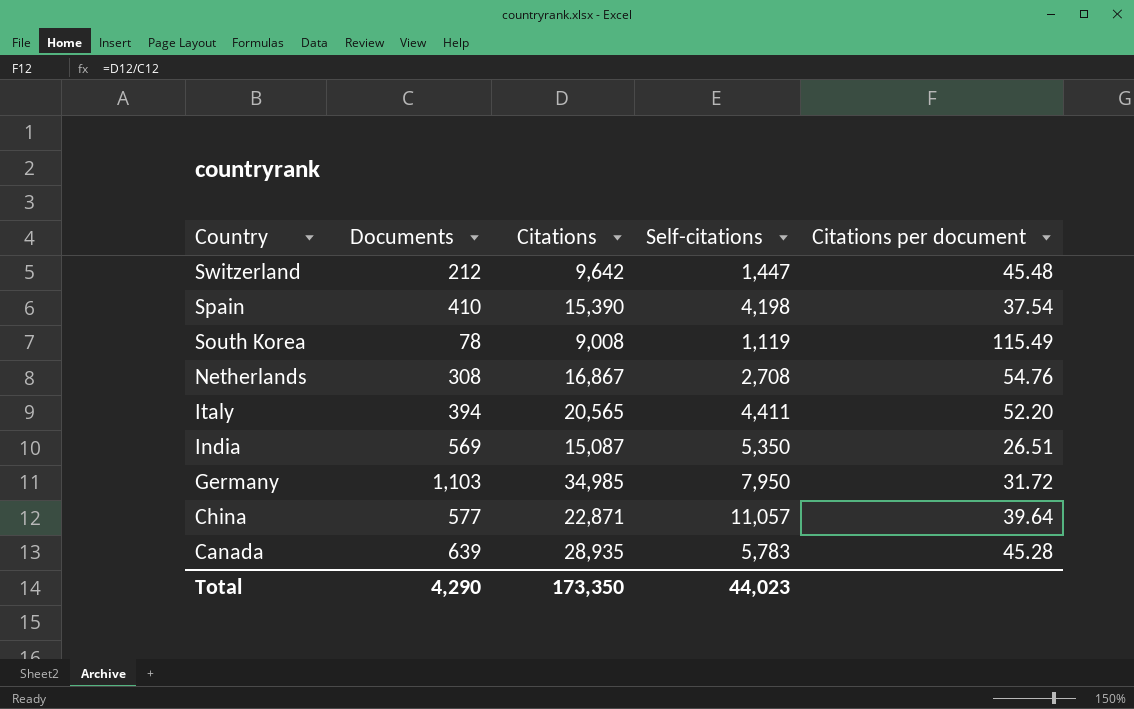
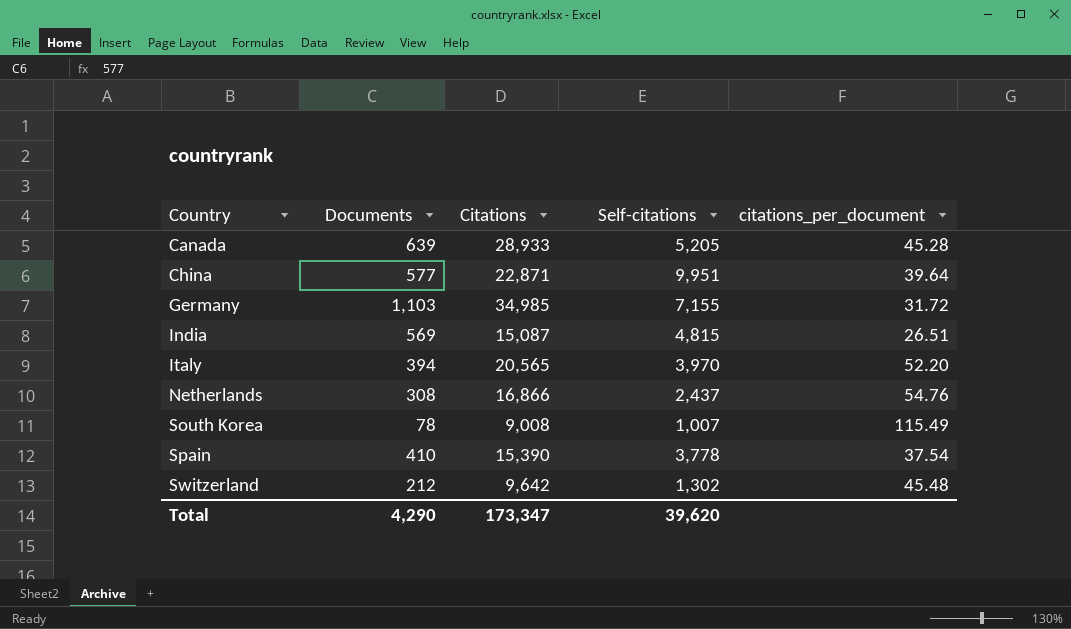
row order: Country descending -> Country ascending
column name: Citations per document -> citations_per_document
Canada | Citations: 28,935 -> 28,933
Canada | Self-citations: 5,783 -> 5,205
China | Self-citations: 11,057 -> 9,951
Germany | Self-citations: 7,950 -> 7,155
India | Self-citations: 5,350 -> 4,815
Italy | Self-citations: 4,411 -> 3,970
Netherlands | Citations: 16,867 -> 16,866
Netherlands | Self-citations: 2,708 -> 2,437
South Korea | Self-citations: 1,119 -> 1,007
Spain | Self-citations: 4,198 -> 3,778
Switzerland | Self-citations: 1,447 -> 1,302
Total | Citations: 173,350 -> 173,347
Total | Self-citations: 44,023 -> 39,620

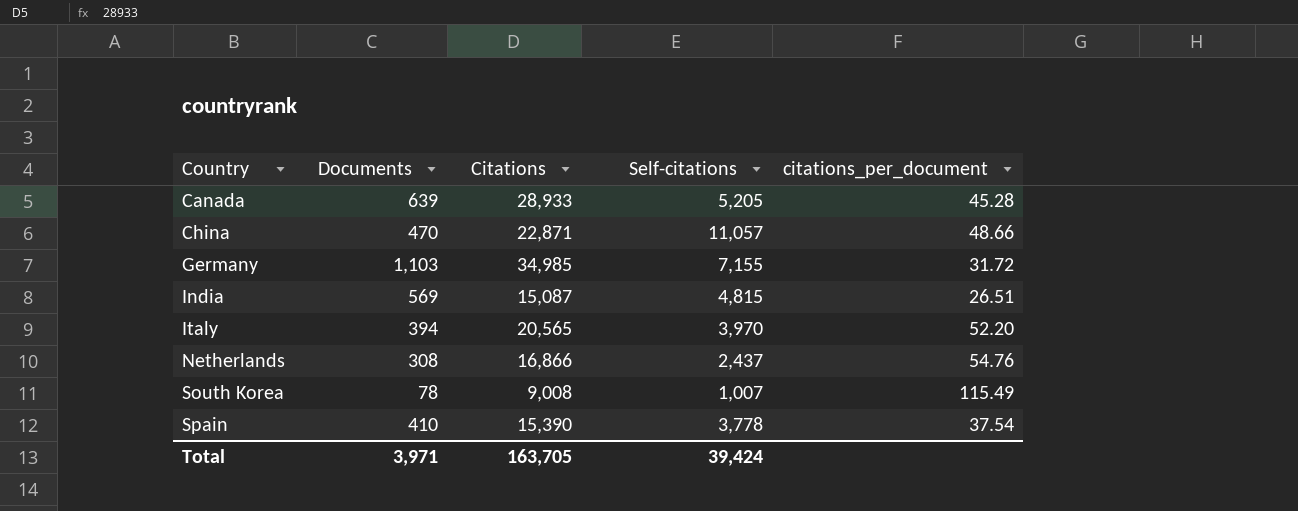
row Switzerland: 212 | 9,642 | 1,302 | 45.48 -> none
China | Documents: 577 -> 470
China | Self-citations: 9,951 -> 11,057
China | citations_per_document: 39.64 -> 48.66
Total | Documents: 4,290 -> 3,971
Total | Citations: 173,347 -> 163,705
Total | Self-citations: 39,620 -> 39,424

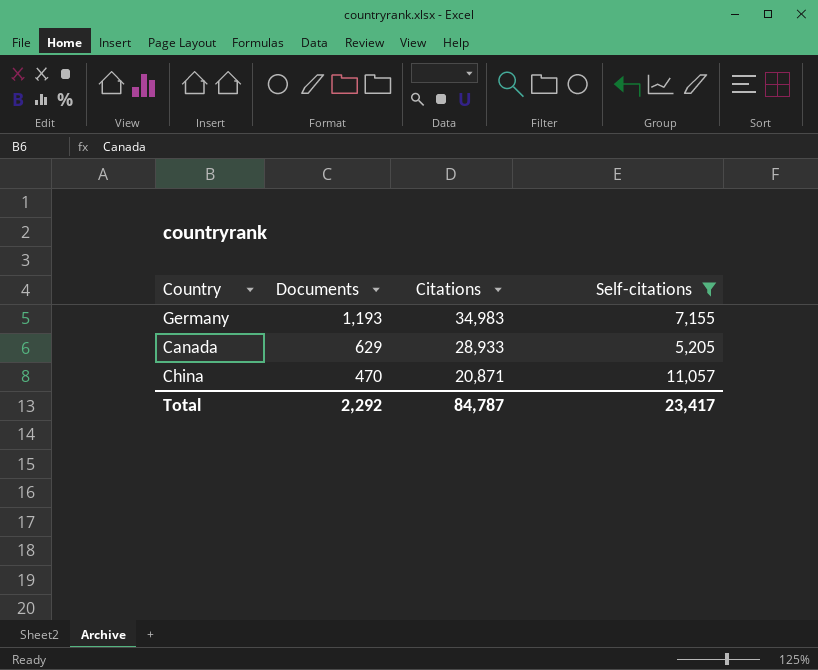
filter: none -> Self-citations >= 5,205
row order: Country ascending -> Documents descending
column citations_per_document | formula: [Citations] / [Documents] -> none
Germany | Documents: 1,103 -> 1,193
Germany | Citations: 34,985 -> 34,983
Canada | Documents: 639 -> 629
China | Citations: 22,871 -> 20,871
Total | Documents: 3,971 -> 2,292
Total | Citations: 163,705 -> 84,787
Total | Self-citations: 39,424 -> 23,417

